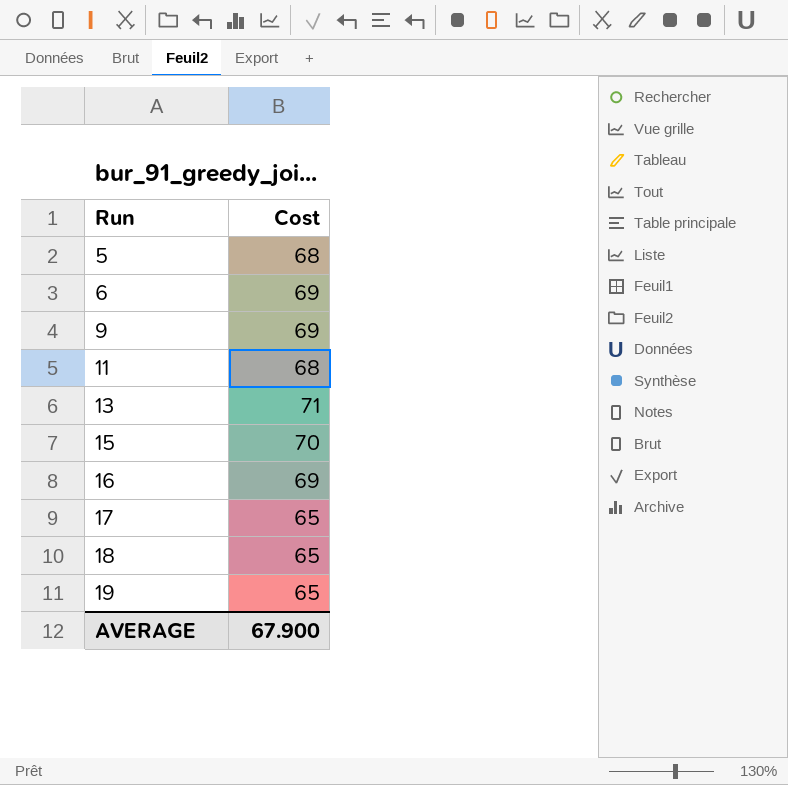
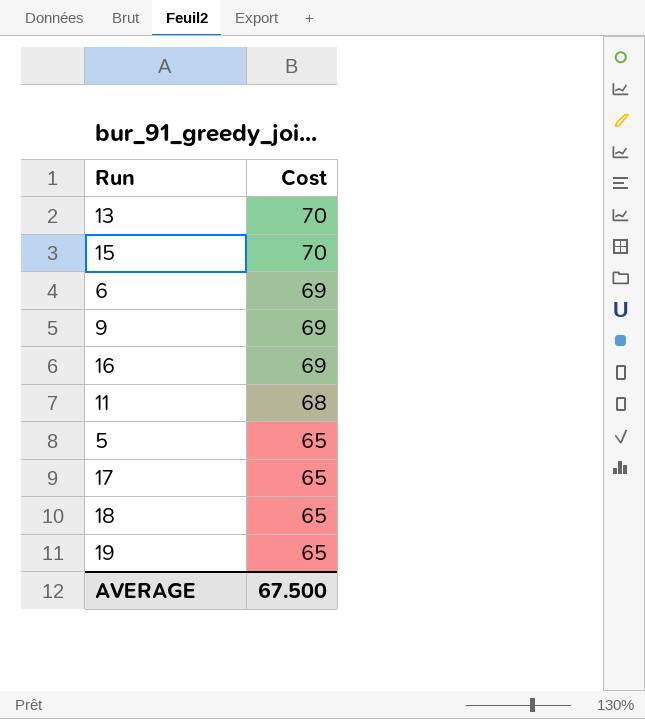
row order: Run ascending -> Cost descending
13 | Cost: 71 -> 70
5 | Cost: 68 -> 65
AVERAGE | Cost: 67.900 -> 67.500

